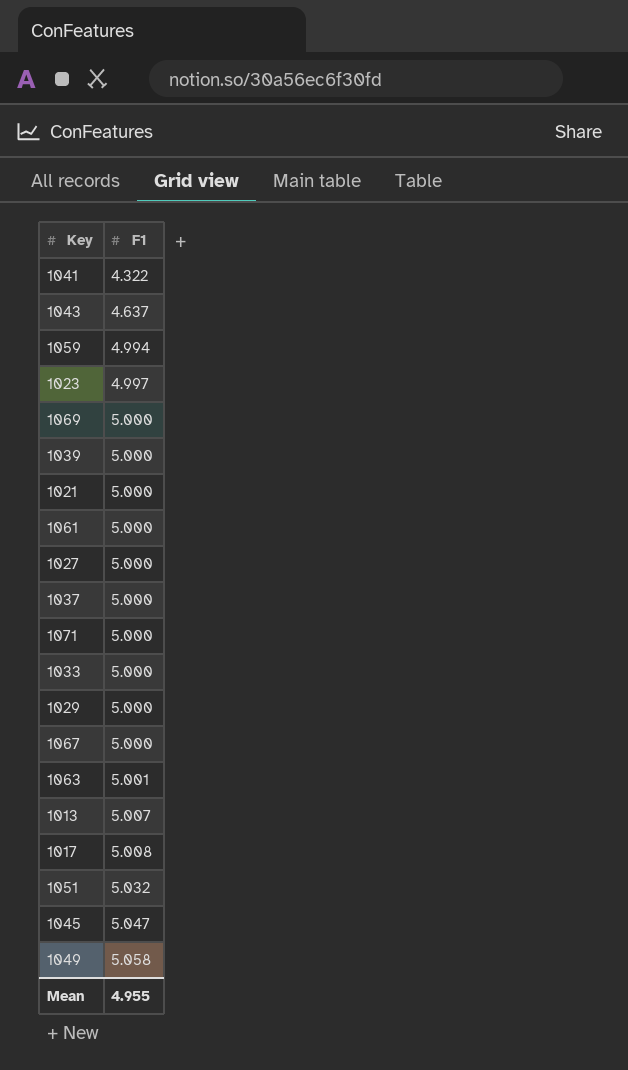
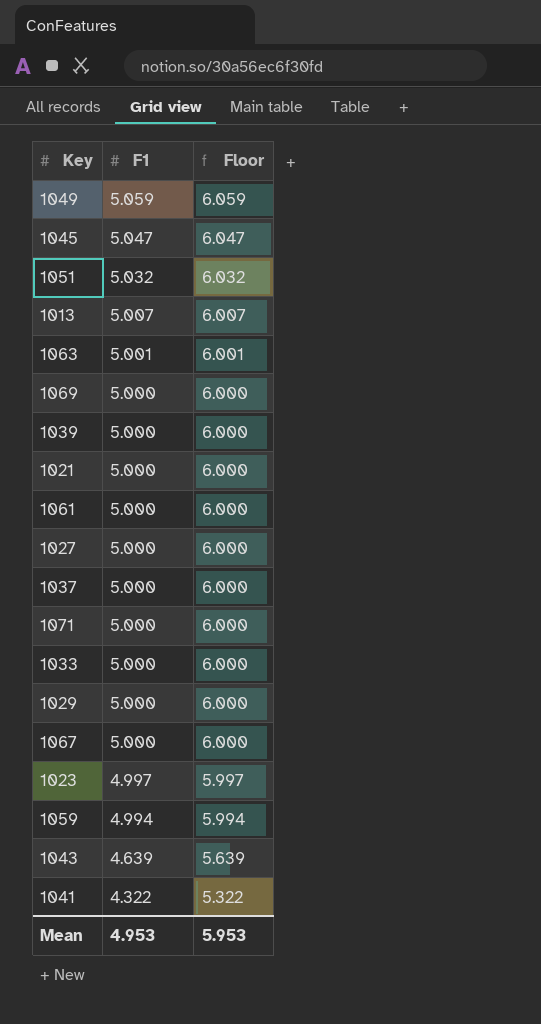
row order: F1 ascending -> F1 descending
column Floor | formula: none -> [F1] + 1
row 1017: 5.008 -> none
1049 | F1: 5.058 -> 5.059
1043 | F1: 4.637 -> 4.639
Mean | F1: 4.955 -> 4.953

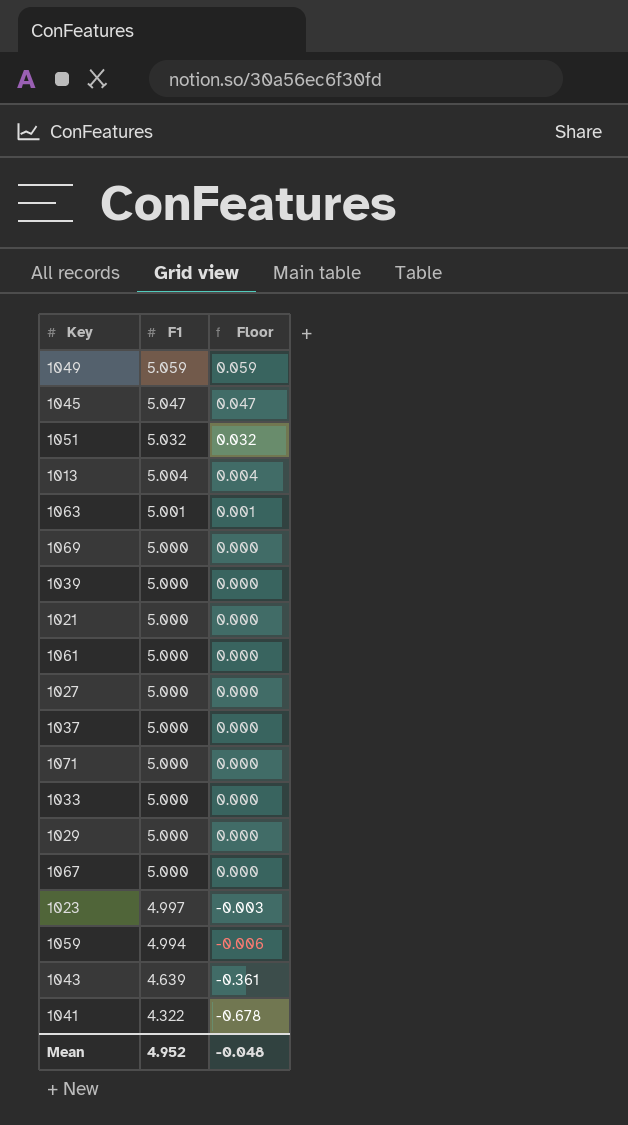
column Floor | formula: [F1] + 1 -> [F1] - 5
1013 | F1: 5.007 -> 5.004
Mean | F1: 4.953 -> 4.952
Mean | Floor: 5.953 -> -0.048

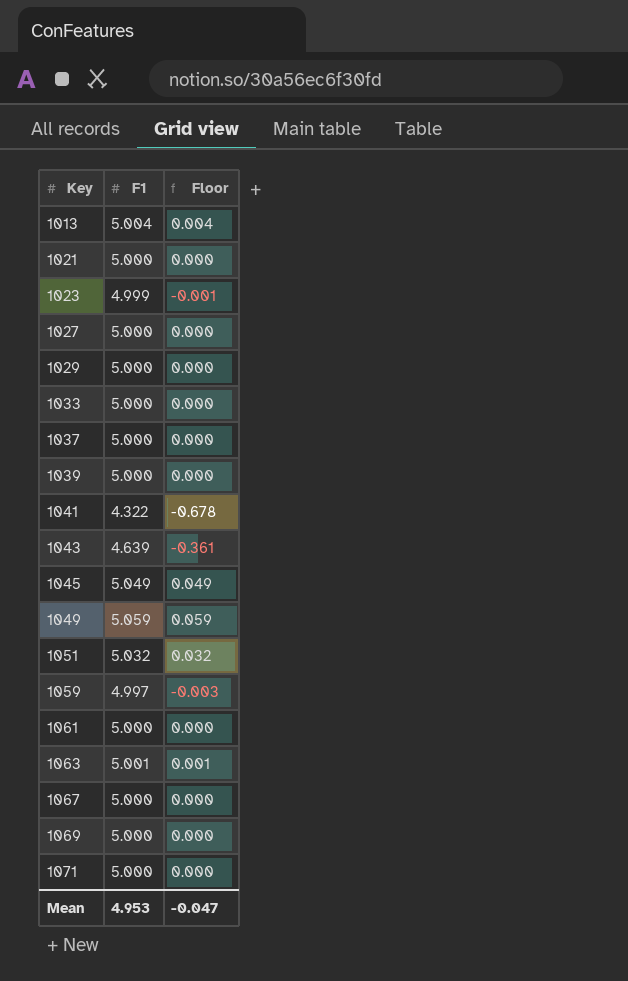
row order: F1 descending -> Key ascending
1023 | F1: 4.997 -> 4.999
1023 | Floor: -0.003 -> -0.001
1045 | F1: 5.047 -> 5.049
1045 | Floor: 0.047 -> 0.049
1059 | F1: 4.994 -> 4.997
1059 | Floor: -0.006 -> -0.003
Mean | F1: 4.952 -> 4.953
Mean | Floor: -0.048 -> -0.047

